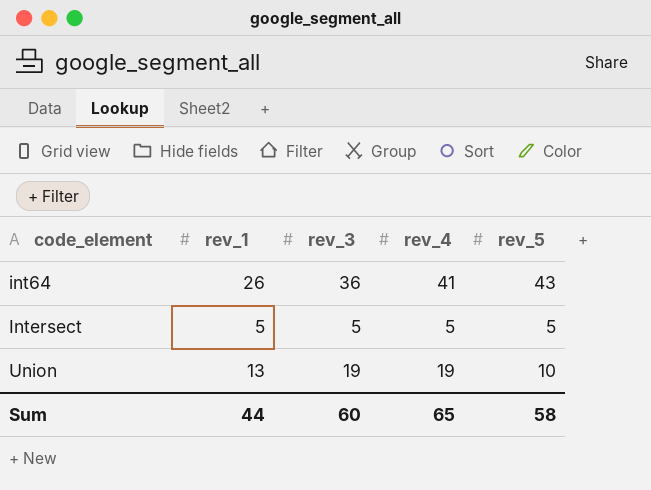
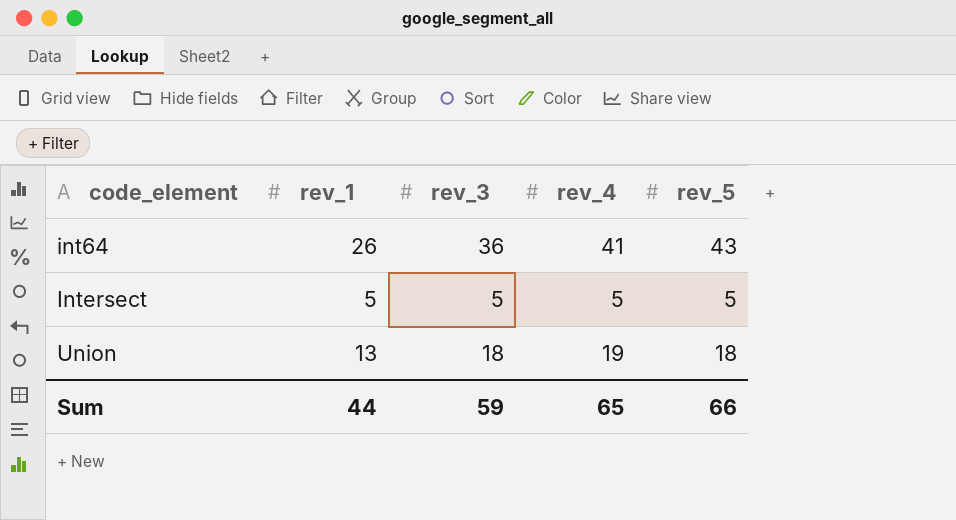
Union | rev_3: 19 -> 18
Union | rev_5: 10 -> 18
Sum | rev_3: 60 -> 59
Sum | rev_5: 58 -> 66

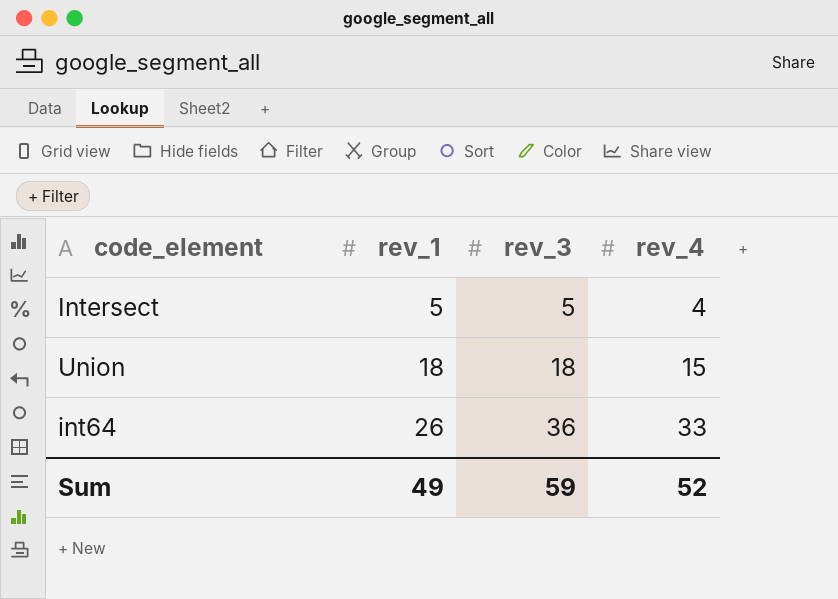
row order: code_element ascending -> rev_1 ascending
column rev_5 | position: 5 -> none
Intersect | rev_4: 5 -> 4
Union | rev_1: 13 -> 18
Union | rev_4: 19 -> 15
int64 | rev_4: 41 -> 33
Sum | rev_1: 44 -> 49
Sum | rev_4: 65 -> 52

